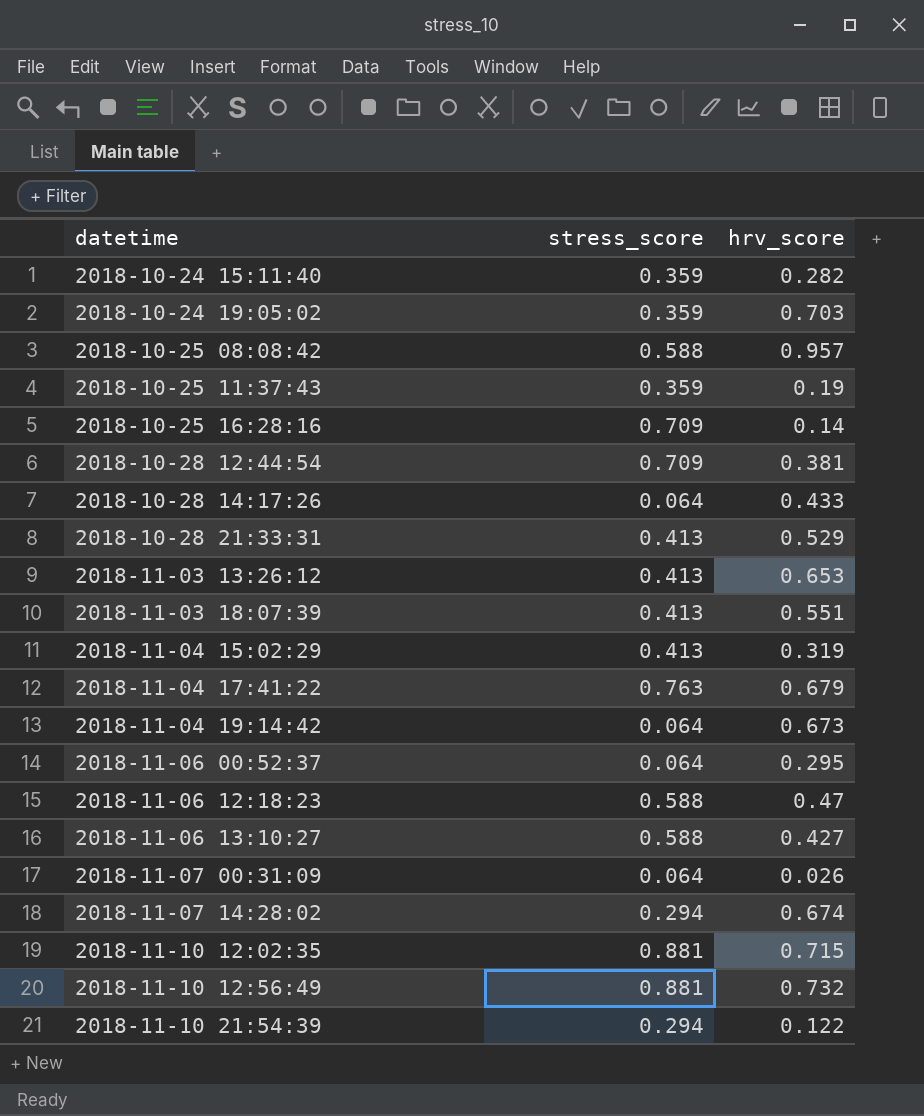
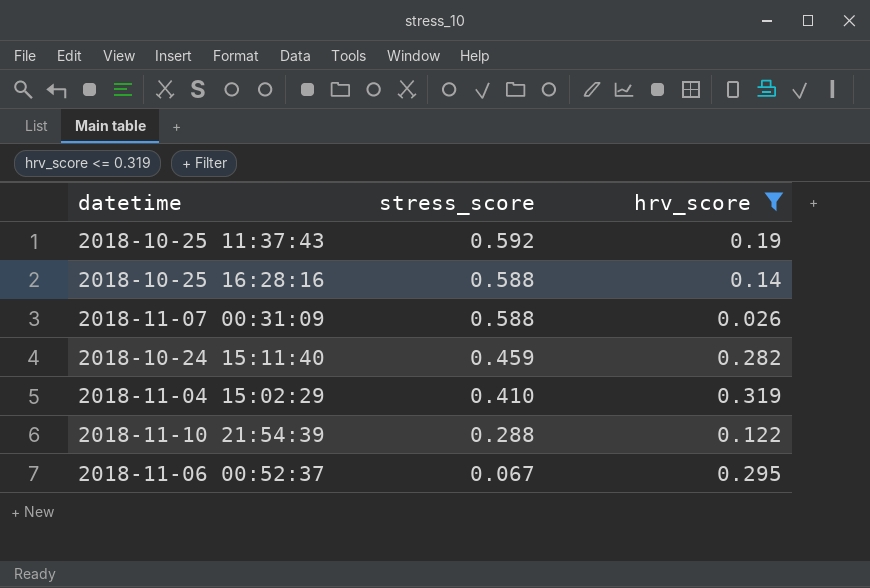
filter: none -> hrv_score <= 0.319
row order: datetime ascending -> stress_score descending
2018-10-25 11:37:43 | stress_score: 0.359 -> 0.592
2018-10-25 16:28:16 | stress_score: 0.709 -> 0.588
2018-11-07 00:31:09 | stress_score: 0.064 -> 0.588
2018-10-24 15:11:40 | stress_score: 0.359 -> 0.459
2018-11-04 15:02:29 | stress_score: 0.413 -> 0.410
2018-11-10 21:54:39 | stress_score: 0.294 -> 0.288
2018-11-06 00:52:37 | stress_score: 0.064 -> 0.067

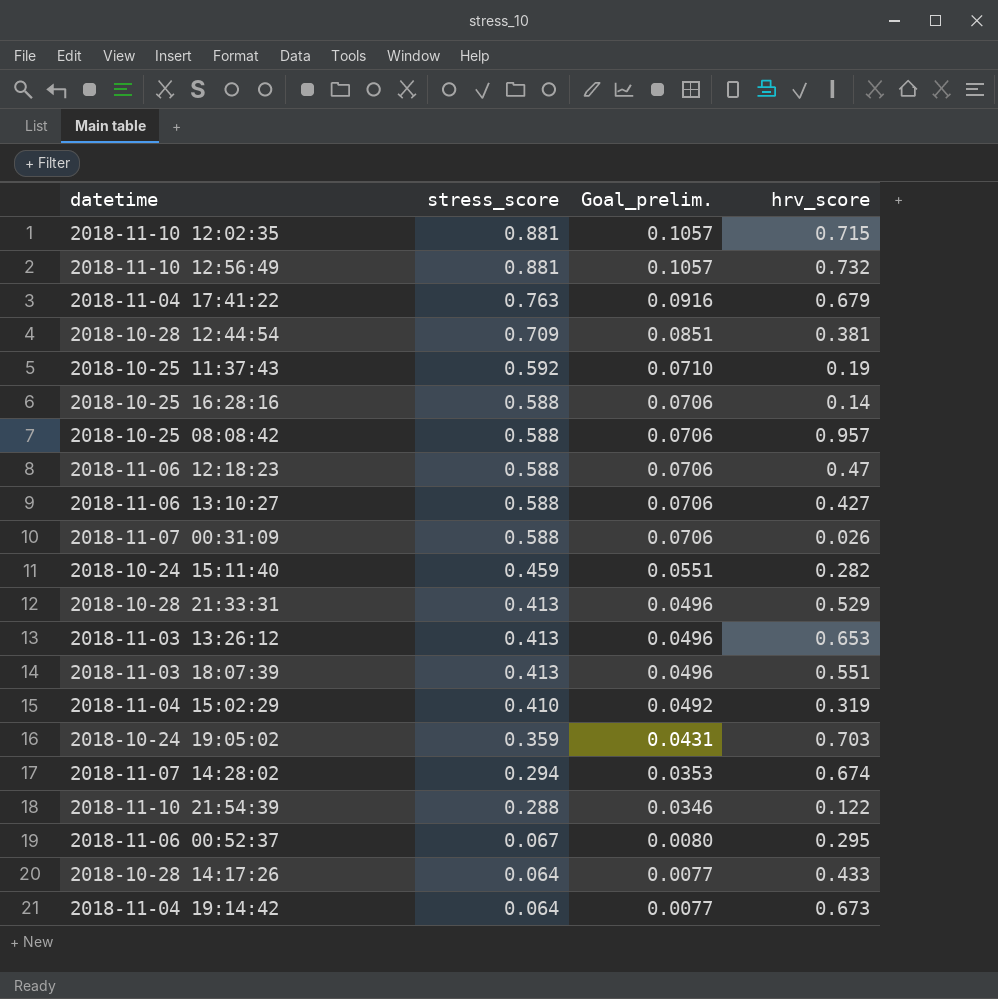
filter: hrv_score <= 0.319 -> none
column Goal_prelim. | formula: none -> [stress_score] * 0.12

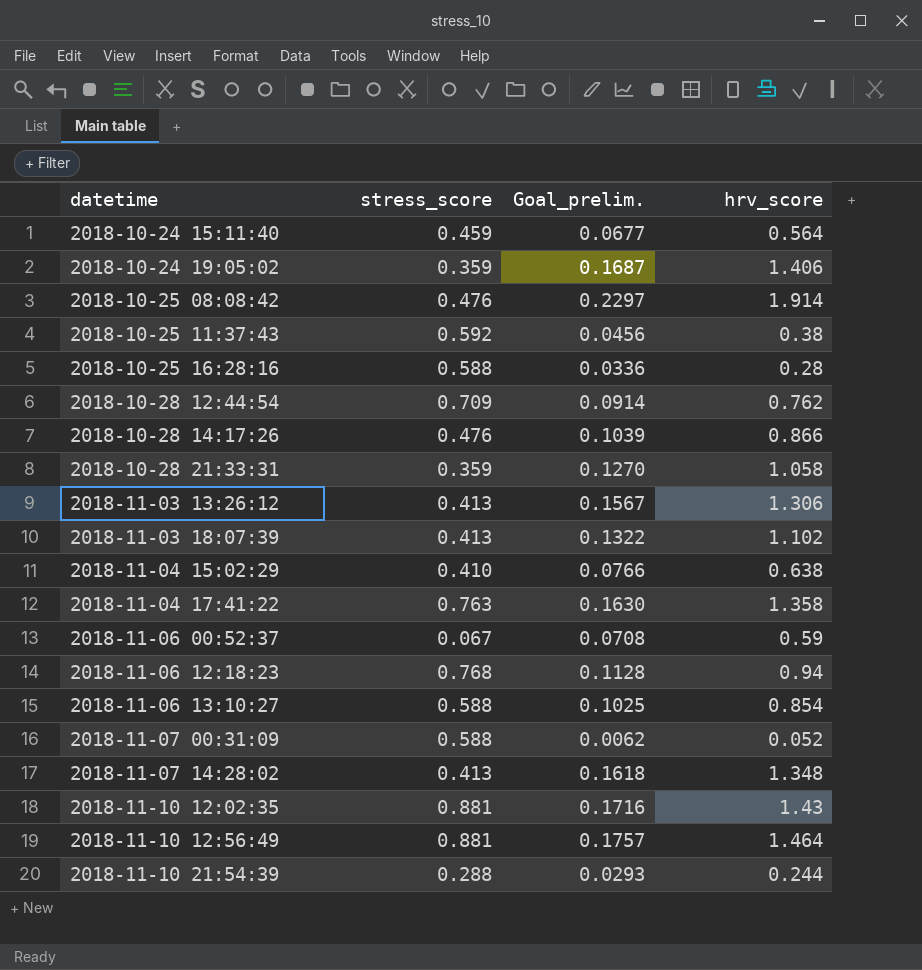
row order: stress_score descending -> datetime ascending
column Goal_prelim. | formula: [stress_score] * 0.12 -> [hrv_score] * 0.12
row 2018-11-04 19:14:42: 0.064 | 0.0077 | 0.673 -> none
2018-10-24 15:11:40 | hrv_score: 0.282 -> 0.564
2018-10-24 19:05:02 | hrv_score: 0.703 -> 1.406
2018-10-25 08:08:42 | stress_score: 0.588 -> 0.476
2018-10-25 08:08:42 | hrv_score: 0.957 -> 1.914
2018-10-25 11:37:43 | hrv_score: 0.19 -> 0.38
2018-10-25 16:28:16 | hrv_score: 0.14 -> 0.28
2018-10-28 12:44:54 | hrv_score: 0.381 -> 0.762
2018-10-28 14:17:26 | stress_score: 0.064 -> 0.476
2018-10-28 14:17:26 | hrv_score: 0.433 -> 0.866
2018-10-28 21:33:31 | stress_score: 0.413 -> 0.359
2018-10-28 21:33:31 | hrv_score: 0.529 -> 1.058
2018-11-03 13:26:12 | hrv_score: 0.653 -> 1.306
2018-11-03 18:07:39 | hrv_score: 0.551 -> 1.102
2018-11-04 15:02:29 | hrv_score: 0.319 -> 0.638
2018-11-04 17:41:22 | hrv_score: 0.679 -> 1.358
2018-11-06 00:52:37 | hrv_score: 0.295 -> 0.59
2018-11-06 12:18:23 | stress_score: 0.588 -> 0.768
2018-11-06 12:18:23 | hrv_score: 0.47 -> 0.94
2018-11-06 13:10:27 | hrv_score: 0.427 -> 0.854
2018-11-07 00:31:09 | hrv_score: 0.026 -> 0.052
2018-11-07 14:28:02 | stress_score: 0.294 -> 0.413
2018-11-07 14:28:02 | hrv_score: 0.674 -> 1.348
2018-11-10 12:02:35 | hrv_score: 0.715 -> 1.43
2018-11-10 12:56:49 | hrv_score: 0.732 -> 1.464
2018-11-10 21:54:39 | hrv_score: 0.122 -> 0.244

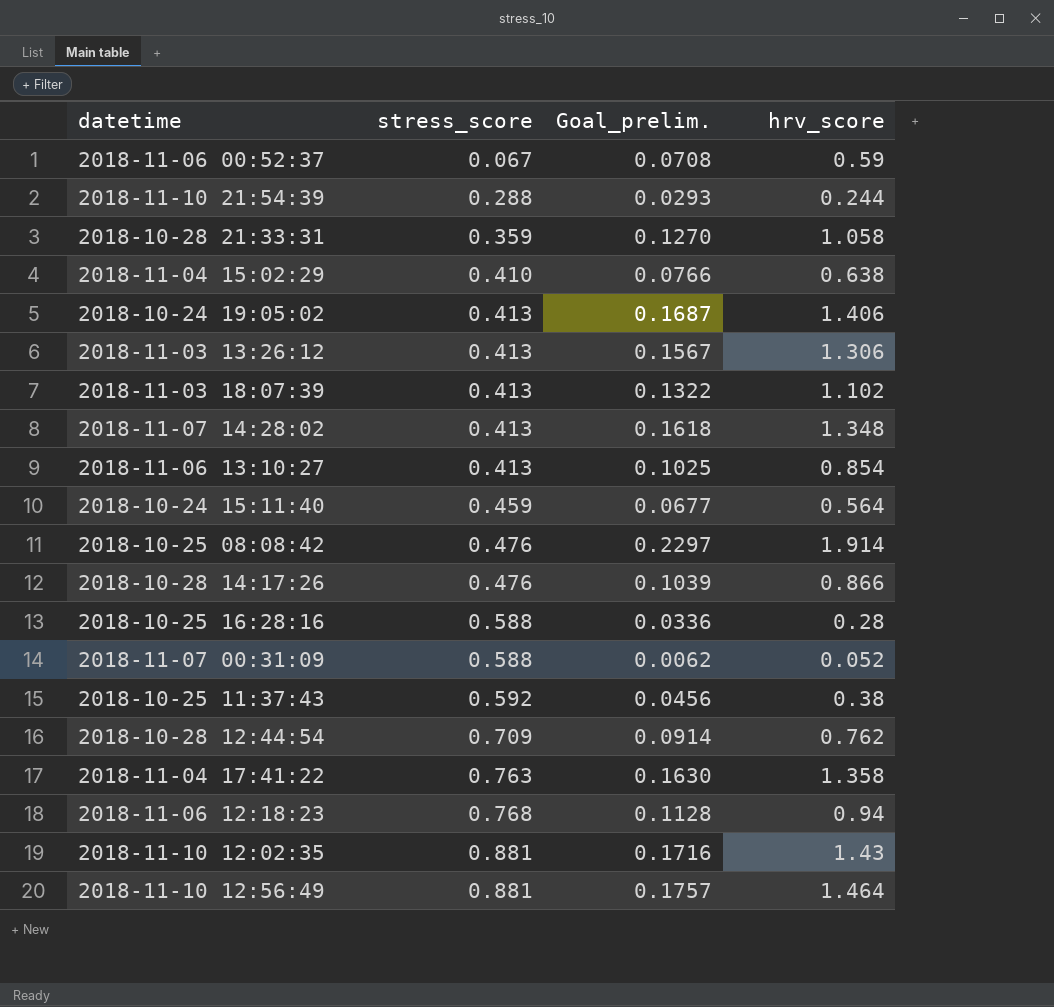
row order: datetime ascending -> stress_score ascending
2018-10-24 19:05:02 | stress_score: 0.359 -> 0.413
2018-11-06 13:10:27 | stress_score: 0.588 -> 0.413

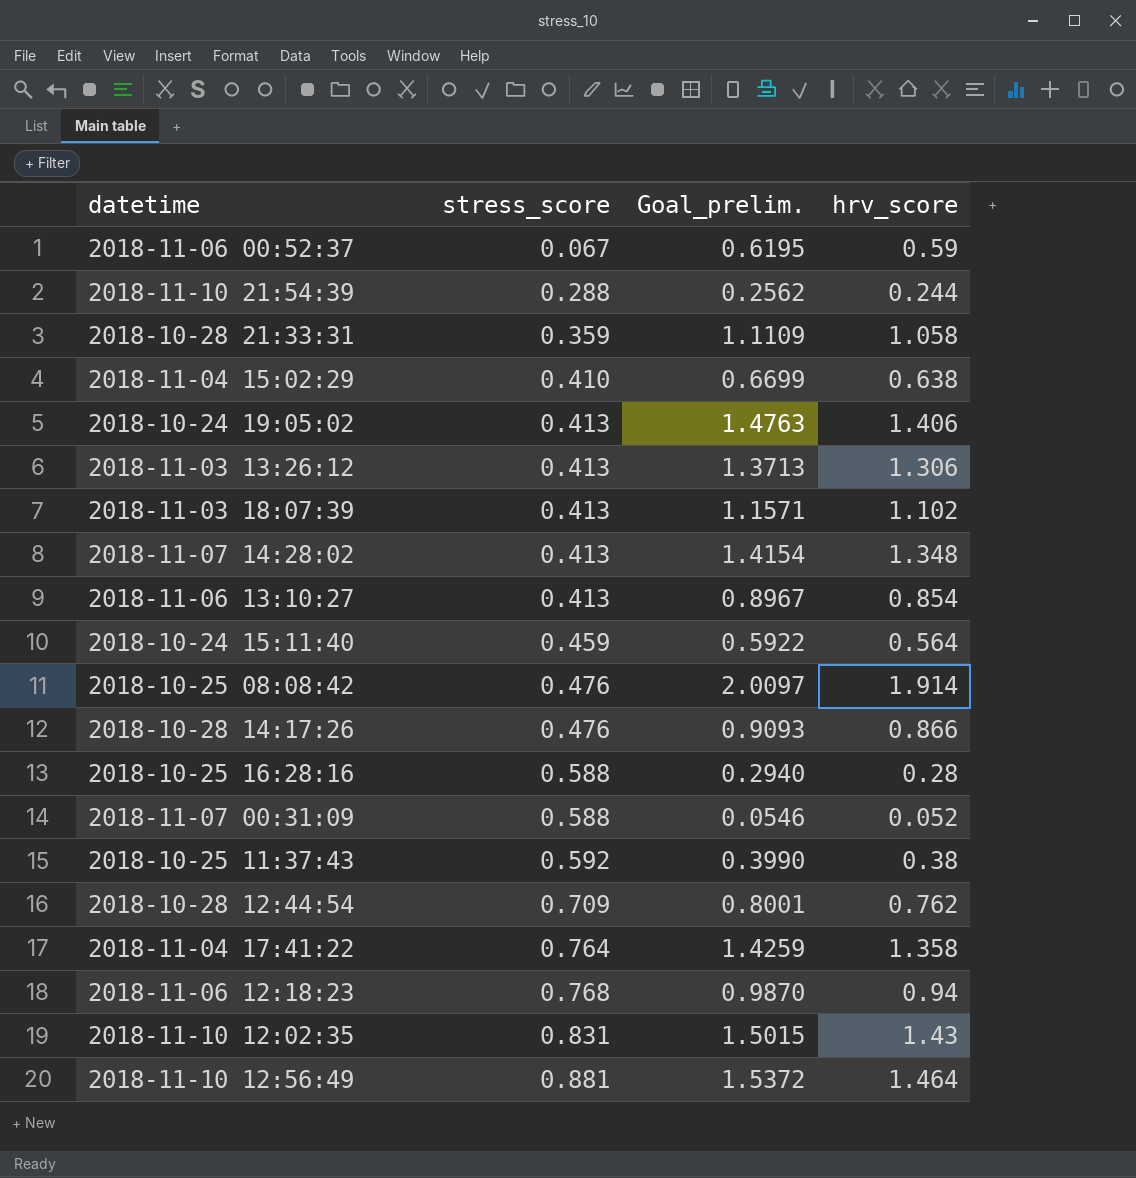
column Goal_prelim. | formula: [hrv_score] * 0.12 -> [hrv_score] * 1.05
2018-11-04 17:41:22 | stress_score: 0.763 -> 0.764
2018-11-10 12:02:35 | stress_score: 0.881 -> 0.831

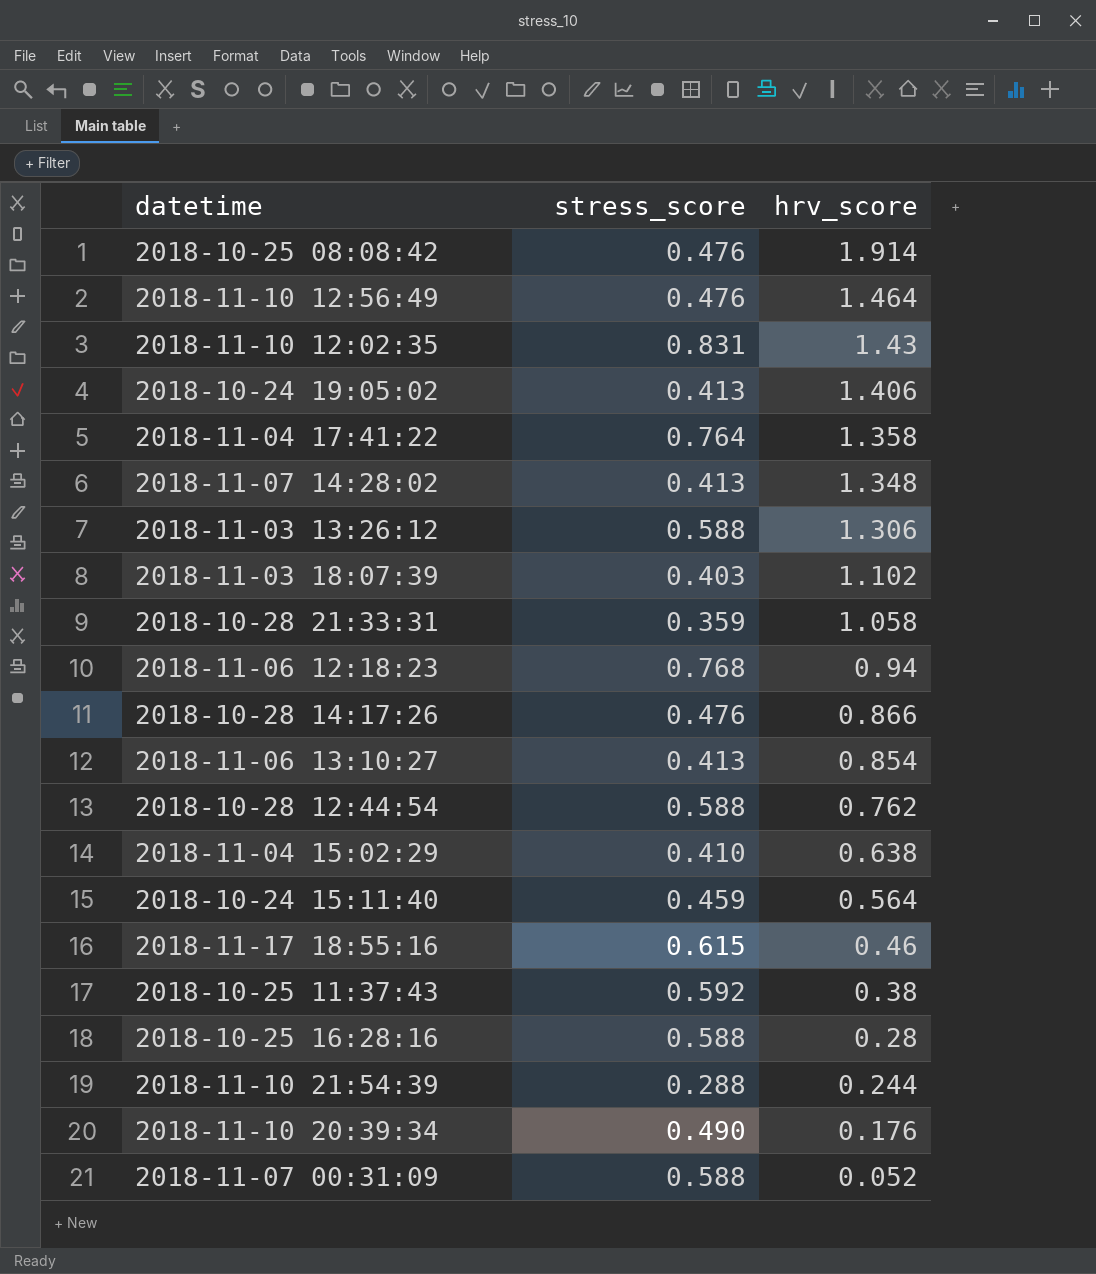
row order: stress_score ascending -> hrv_score descending
column Goal_prelim. | formula: [hrv_score] * 1.05 -> none
row 2018-11-06 00:52:37: 0.067 | 0.6195 | 0.59 -> none
2018-11-10 12:56:49 | stress_score: 0.881 -> 0.476
2018-11-03 13:26:12 | stress_score: 0.413 -> 0.588
2018-11-03 18:07:39 | stress_score: 0.413 -> 0.403
2018-10-28 12:44:54 | stress_score: 0.709 -> 0.588
row 2018-11-17 18:55:16: none -> 0.615 | 0.46
row 2018-11-10 20:39:34: none -> 0.490 | 0.176

